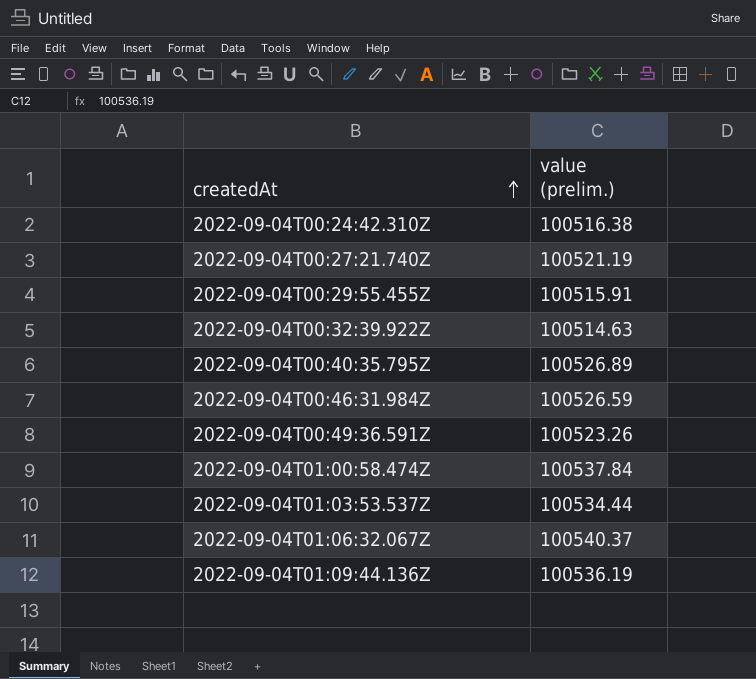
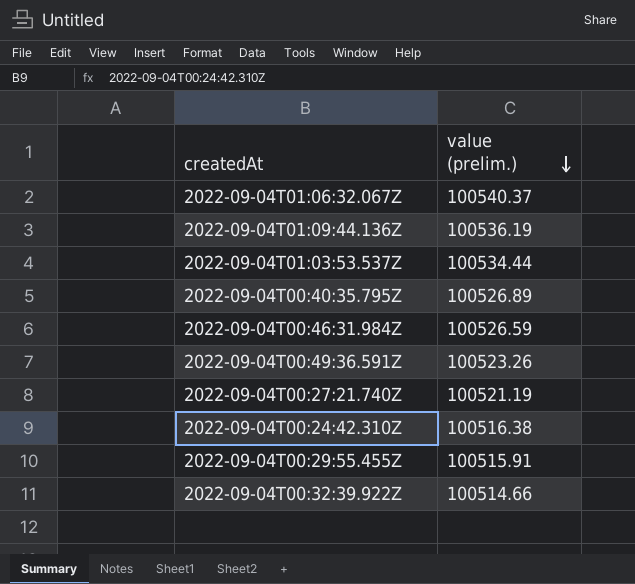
row order: createdAt ascending -> value (prelim.) descending
row 2022-09-04T01:00:58.474Z: 100537.84 -> none
2022-09-04T00:32:39.922Z | value (prelim.): 100514.63 -> 100514.66

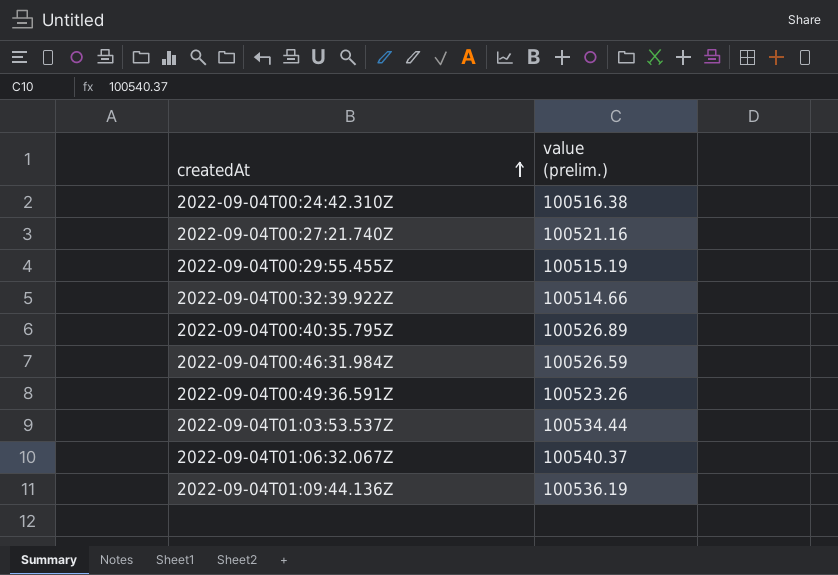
row order: value (prelim.) descending -> createdAt ascending
2022-09-04T00:27:21.740Z | value (prelim.): 100521.19 -> 100521.16
2022-09-04T00:29:55.455Z | value (prelim.): 100515.91 -> 100515.19

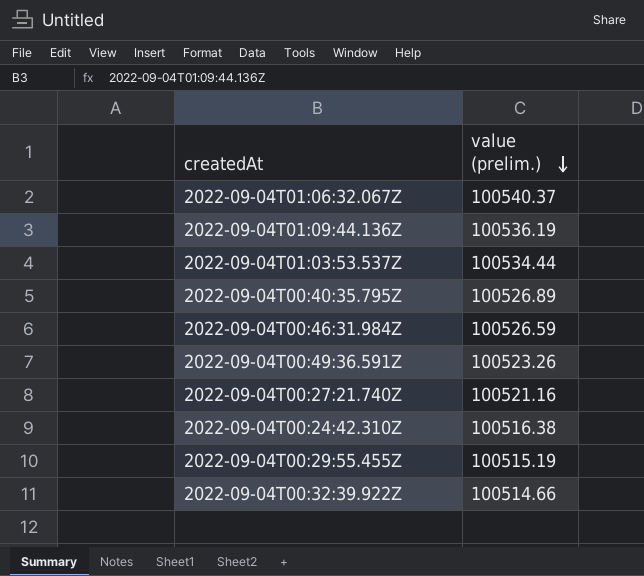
row order: createdAt ascending -> value (prelim.) descending

